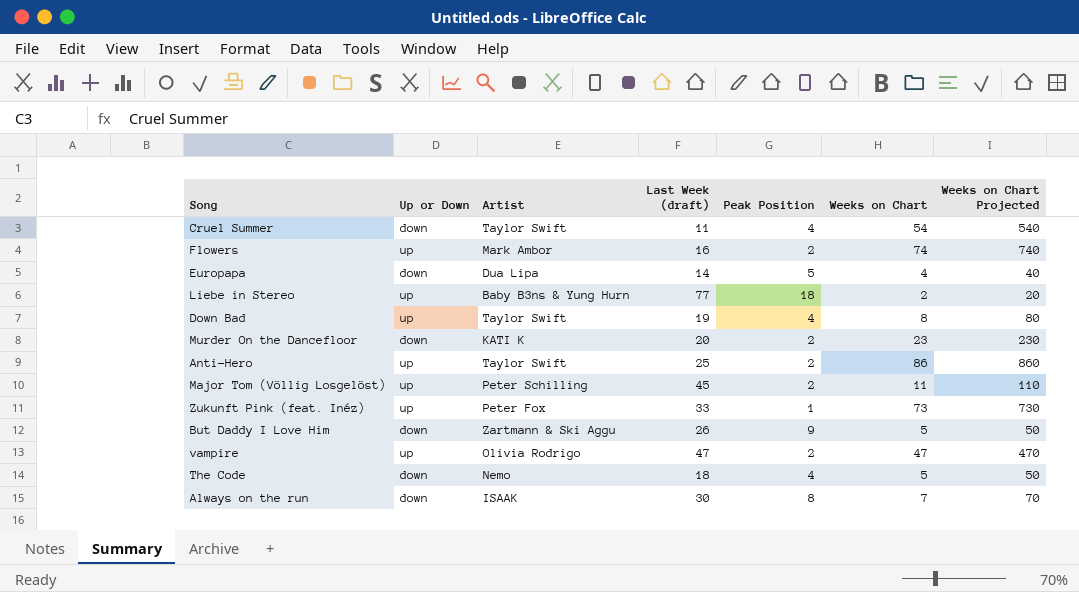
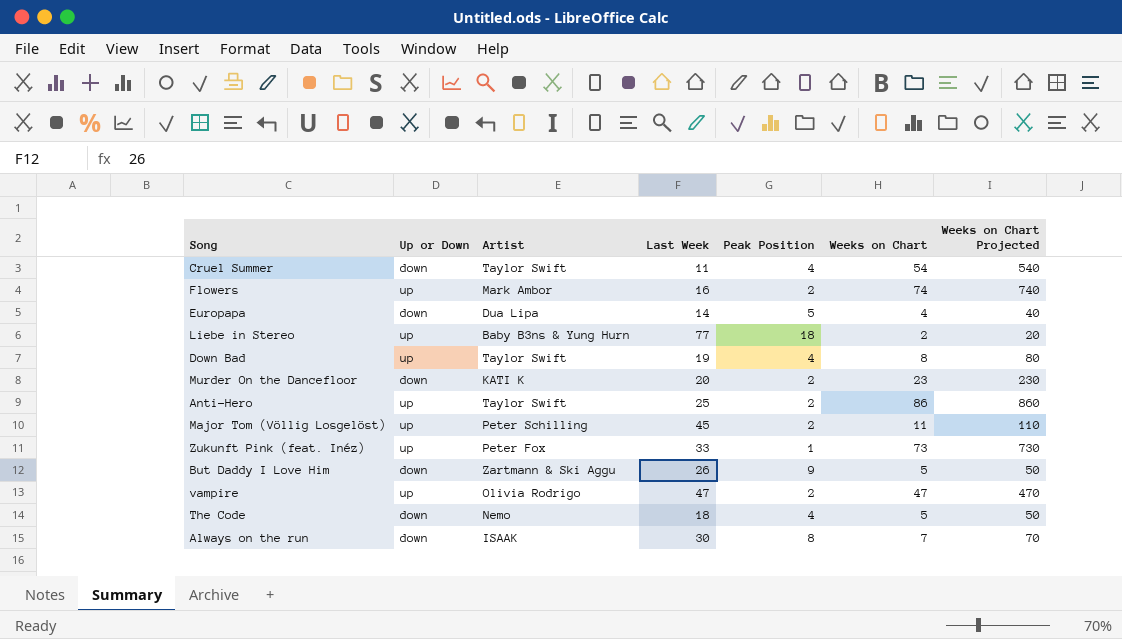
column name: Last Week (draft) -> Last Week

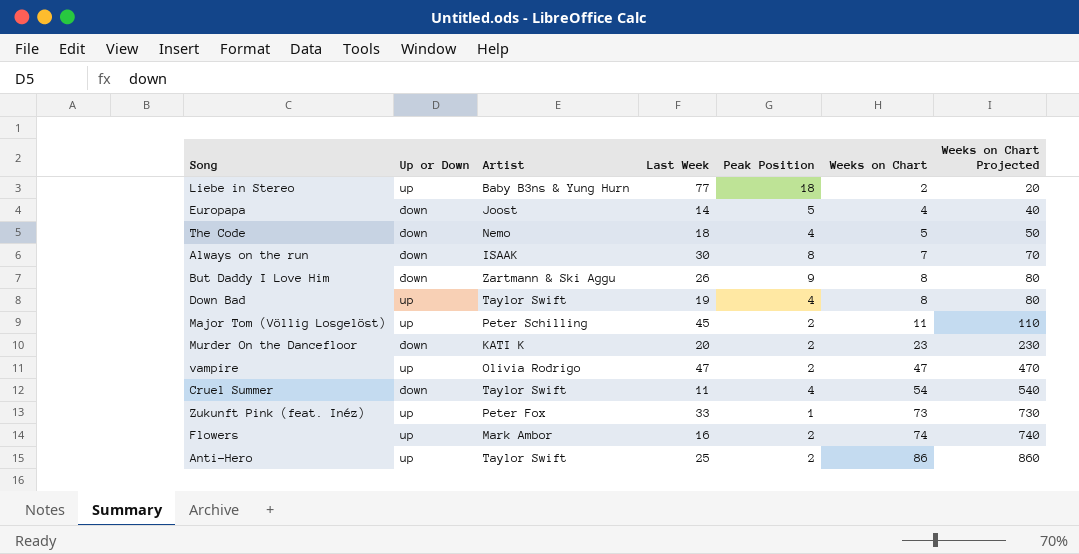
row order: none -> Weeks on Chart ascending
Europapa | Artist: Dua Lipa -> Joost
But Daddy I Love Him | Weeks on Chart: 5 -> 8
But Daddy I Love Him | Weeks on Chart Projected: 50 -> 80

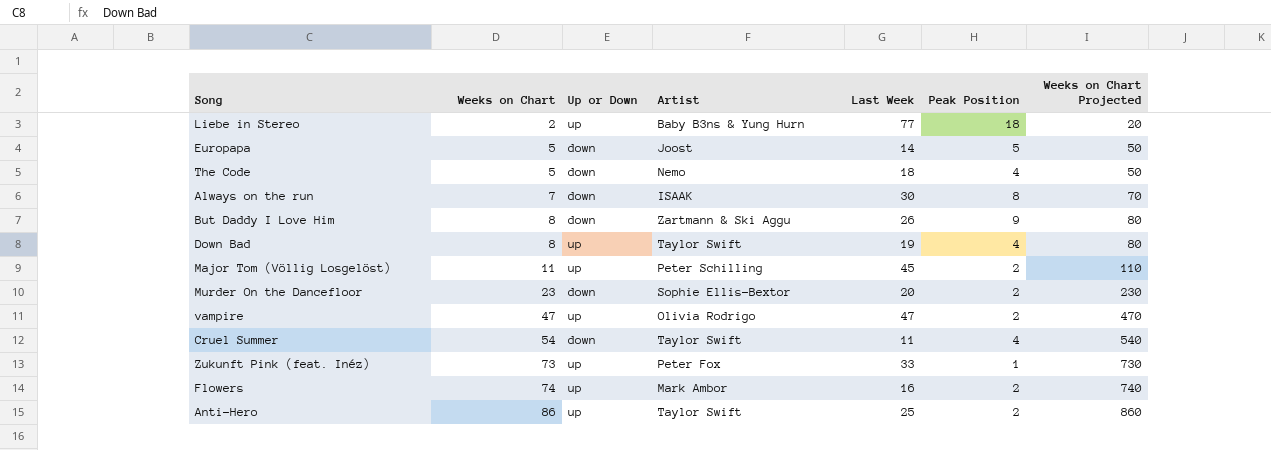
column Weeks on Chart | position: 6 -> 2
Europapa | Weeks on Chart: 4 -> 5
Europapa | Weeks on Chart Projected: 40 -> 50
Murder On the Dancefloor | Artist: KATI K -> Sophie Ellis-Bextor

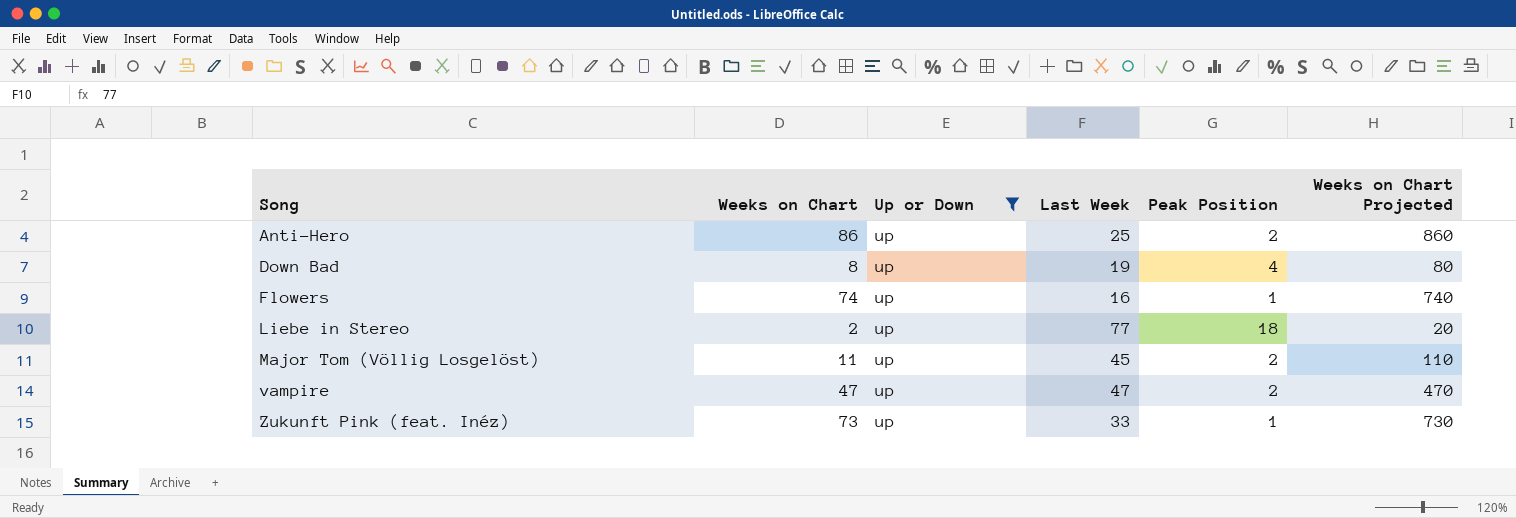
filter: none -> Up or Down = up
row order: Weeks on Chart ascending -> Song ascending
column Artist | position: 4 -> none
Flowers | Peak Position: 2 -> 1

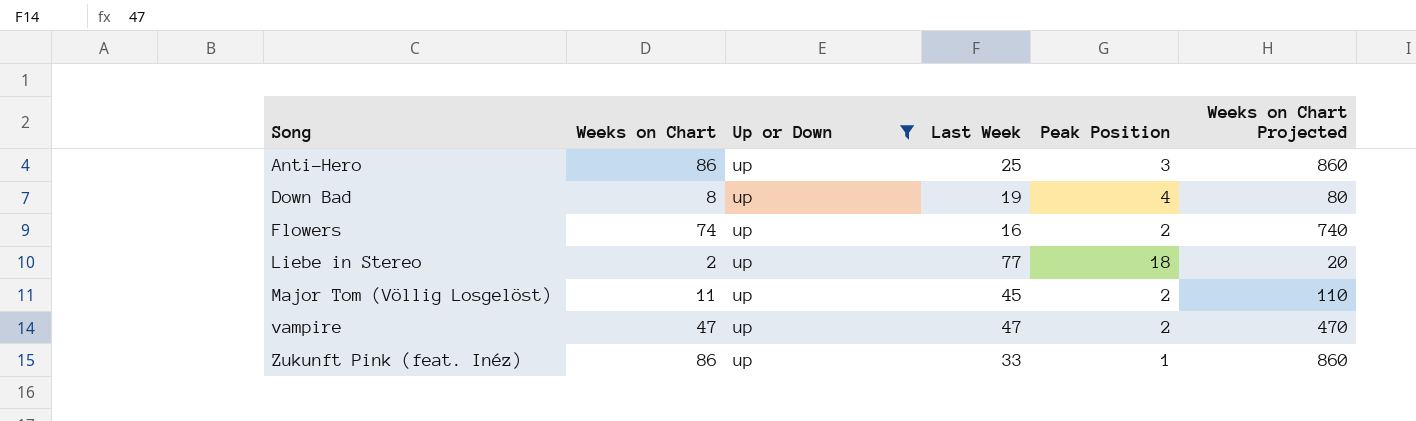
Anti-Hero | Peak Position: 2 -> 3
Flowers | Peak Position: 1 -> 2
Zukunft Pink (feat. Inéz) | Weeks on Chart: 73 -> 86
Zukunft Pink (feat. Inéz) | Weeks on Chart Projected: 730 -> 860

